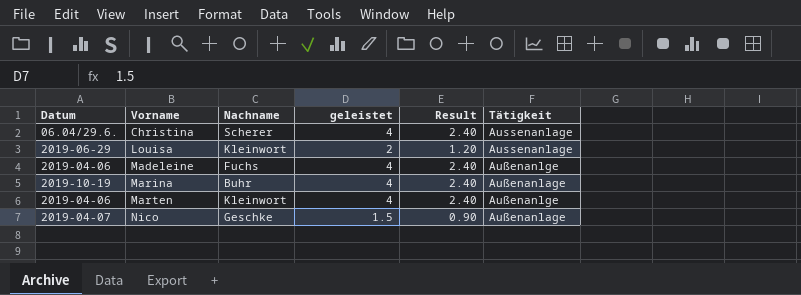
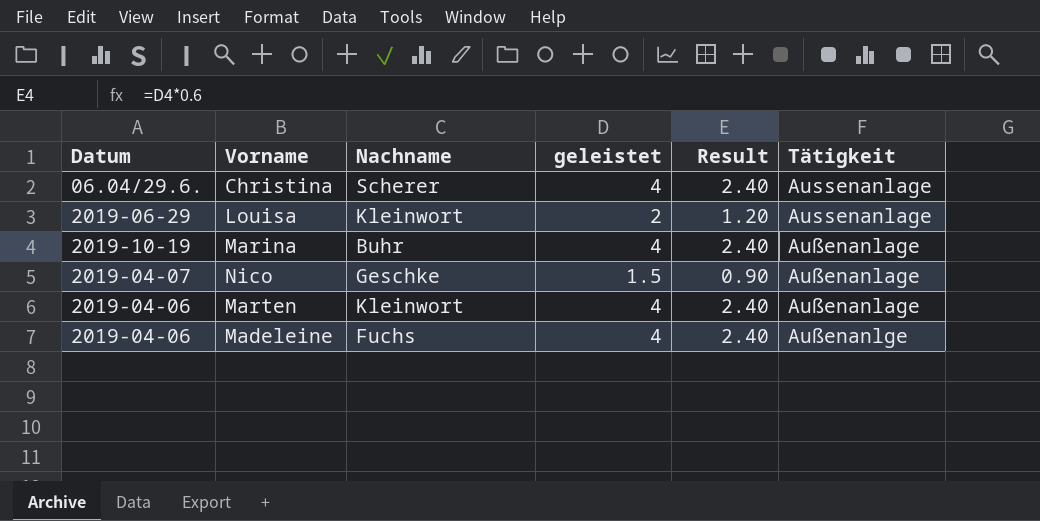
row order: Vorname ascending -> Tätigkeit ascending
Marten | Tätigkeit: Außenanlge -> Außenanlage

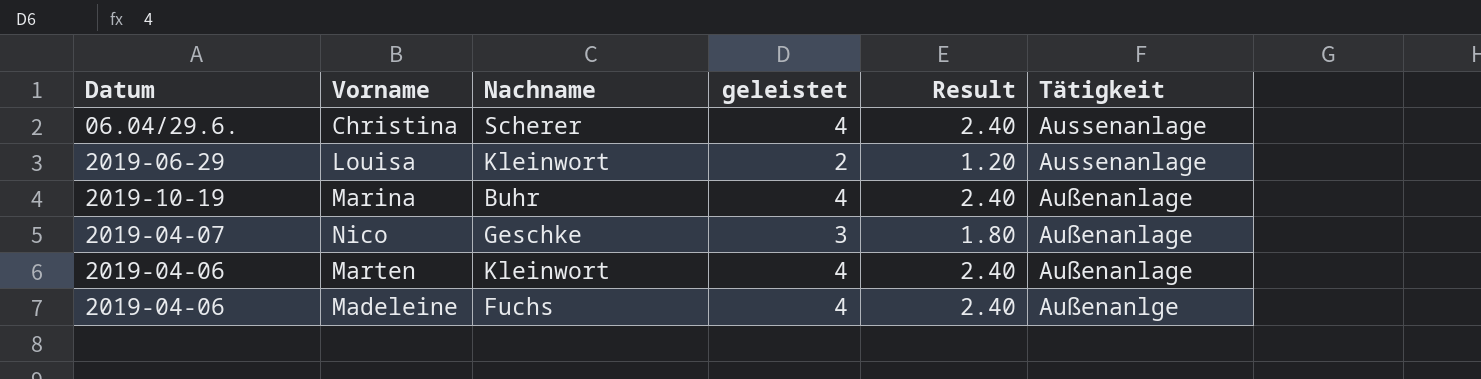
Nico | geleistet: 1.5 -> 3
Nico | Result: 0.90 -> 1.80

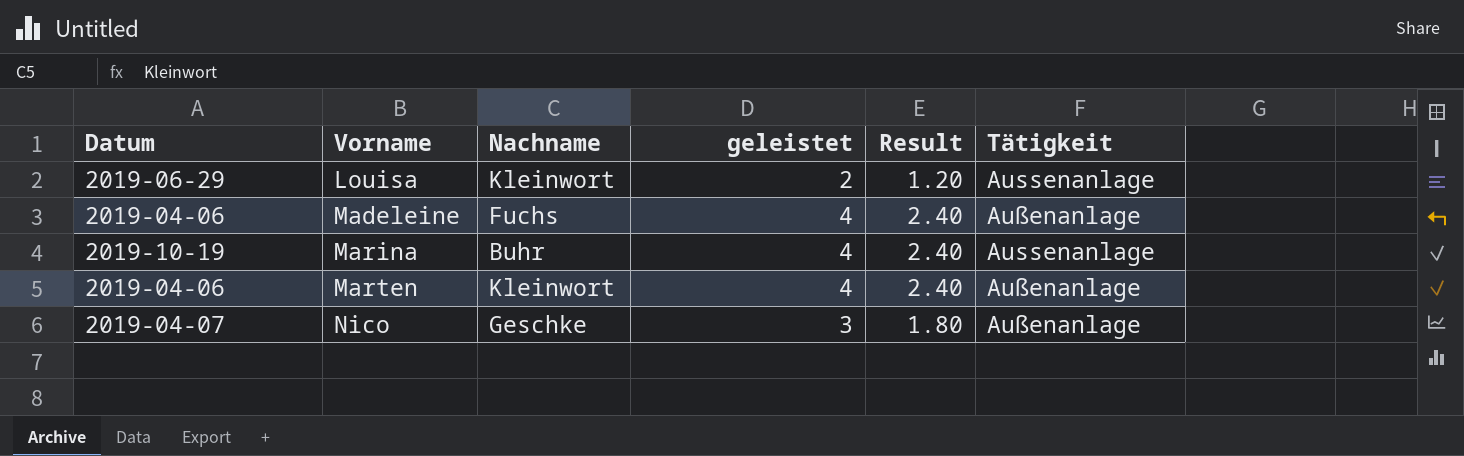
row order: Tätigkeit ascending -> Vorname ascending
row Christina: 06.04/29.6. | Scherer | 4 | 2.40 | Aussenanlage -> none
Madeleine | Tätigkeit: Außenanlge -> Außenanlage
Marina | Tätigkeit: Außenanlage -> Aussenanlage

